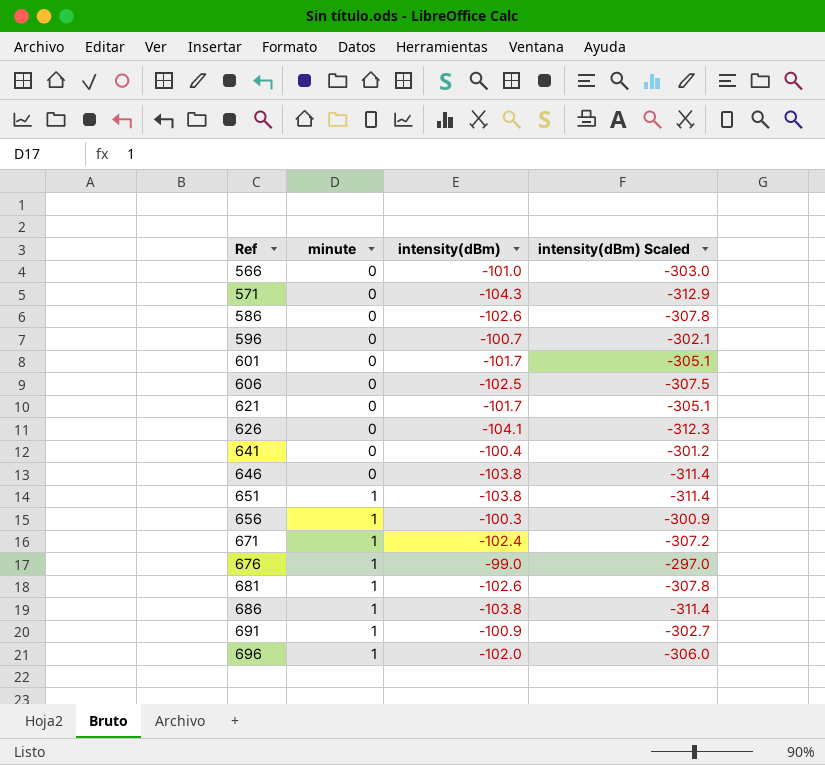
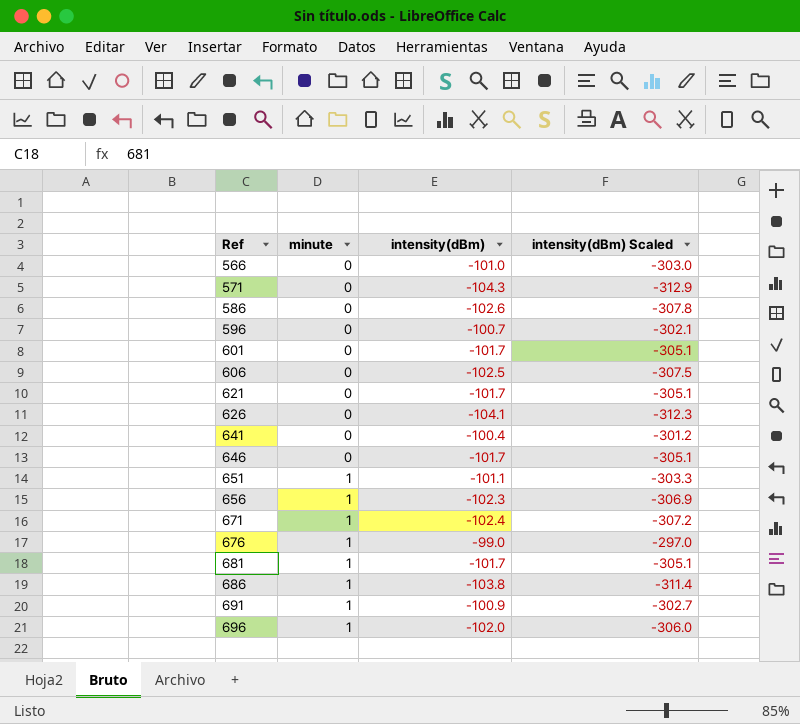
646 | intensity(dBm): -103.8 -> -101.7
646 | intensity(dBm) Scaled: -311.4 -> -305.1
651 | intensity(dBm): -103.8 -> -101.1
651 | intensity(dBm) Scaled: -311.4 -> -303.3
656 | intensity(dBm): -100.3 -> -102.3
656 | intensity(dBm) Scaled: -300.9 -> -306.9
681 | intensity(dBm): -102.6 -> -101.7
681 | intensity(dBm) Scaled: -307.8 -> -305.1

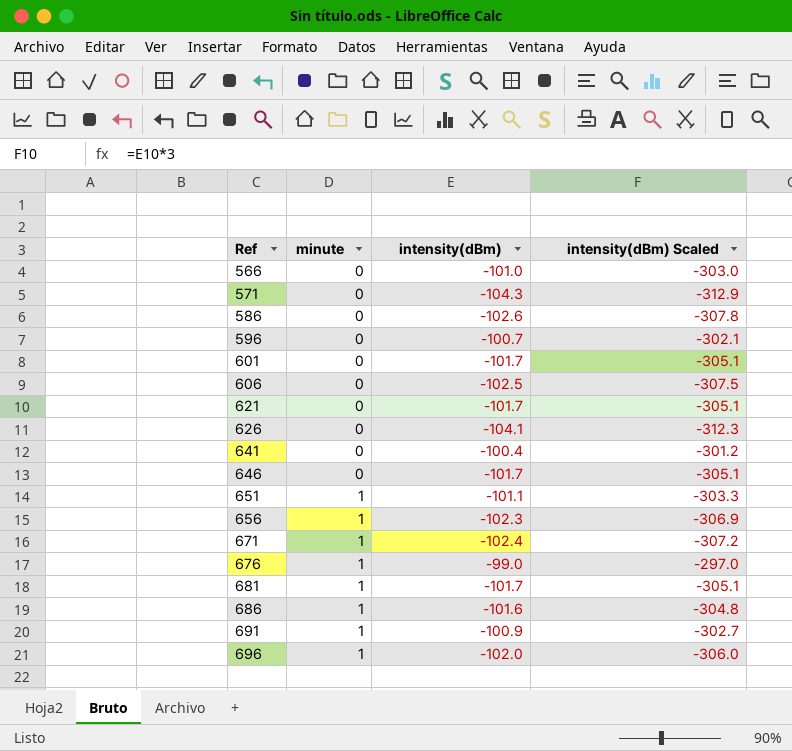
686 | intensity(dBm): -103.8 -> -101.6
686 | intensity(dBm) Scaled: -311.4 -> -304.8

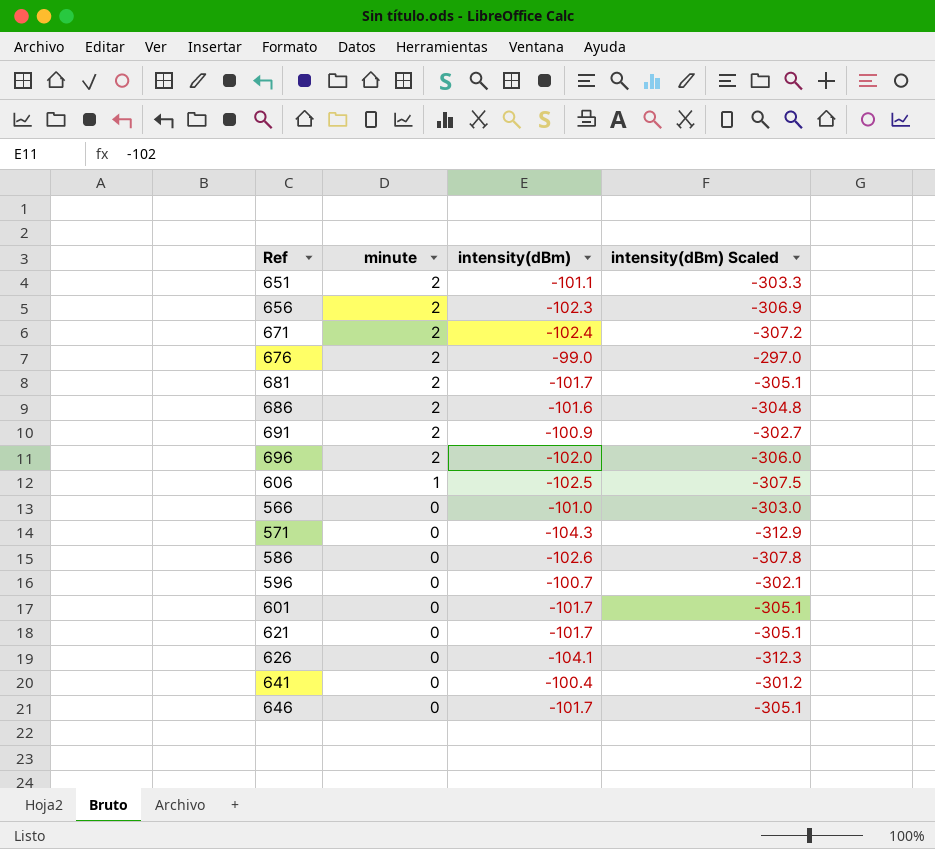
row order: Ref ascending -> minute descending
651 | minute: 1 -> 2
656 | minute: 1 -> 2
671 | minute: 1 -> 2
676 | minute: 1 -> 2
681 | minute: 1 -> 2
686 | minute: 1 -> 2
691 | minute: 1 -> 2
696 | minute: 1 -> 2
606 | minute: 0 -> 1

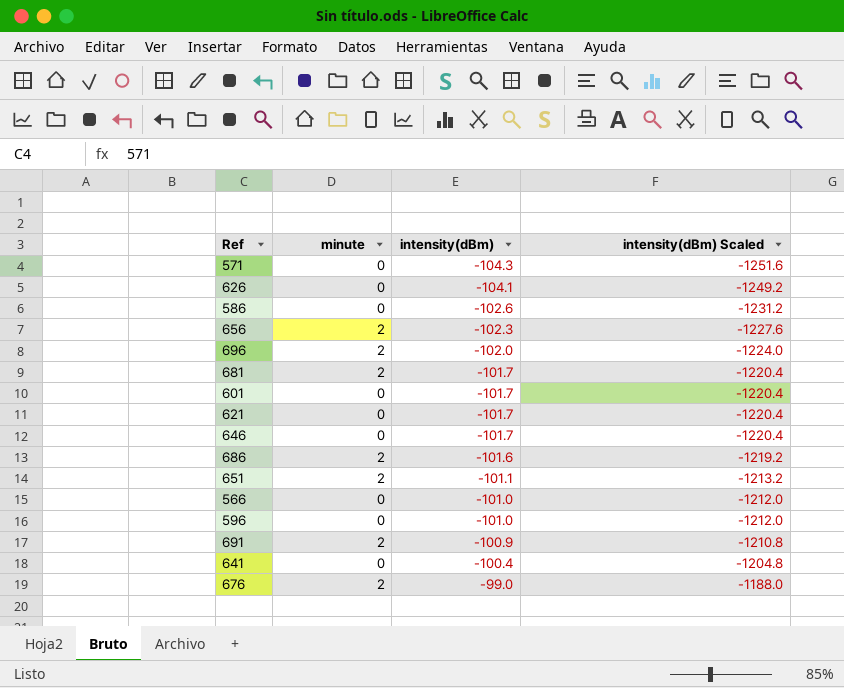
row order: minute descending -> intensity(dBm) ascending
column intensity(dBm) Scaled | formula: [intensity(dBm)] * 3 -> [intensity(dBm)] * 12
row 671: 2 | -102.4 | -307.2 -> none
row 606: 1 | -102.5 | -307.5 -> none
596 | intensity(dBm): -100.7 -> -101.0

